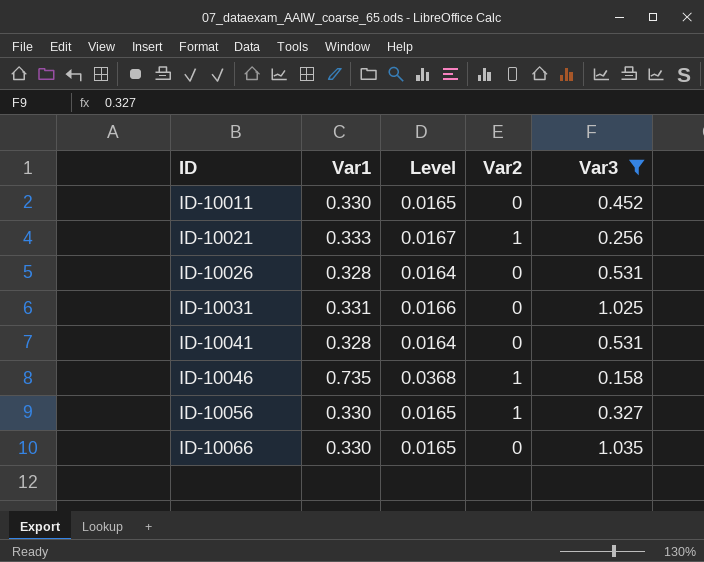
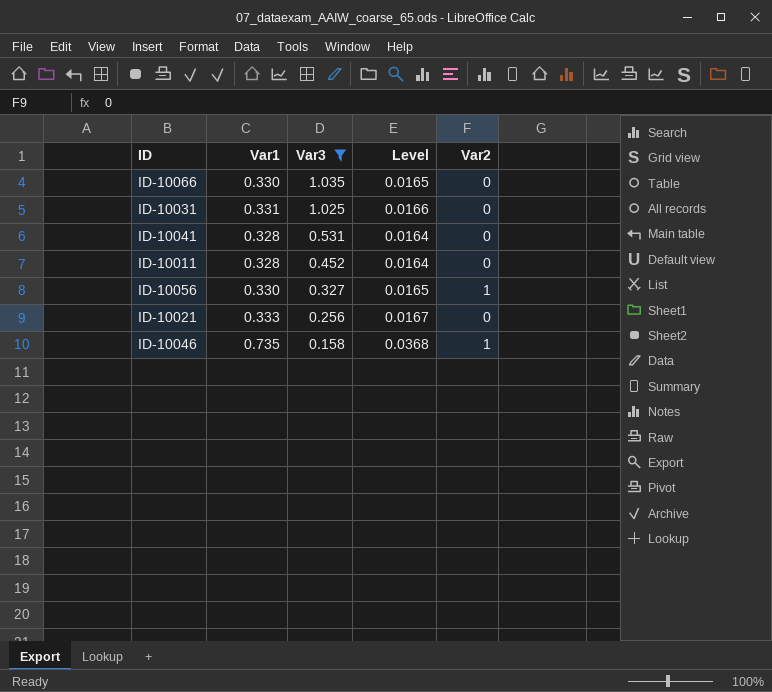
row order: ID ascending -> Var3 descending
column Var3 | position: 5 -> 3
row ID-10026: 0.328 | 0.0164 | 0 | 0.531 -> none
ID-10011 | Var1: 0.330 -> 0.328
ID-10011 | Level: 0.0165 -> 0.0164
ID-10021 | Var2: 1 -> 0

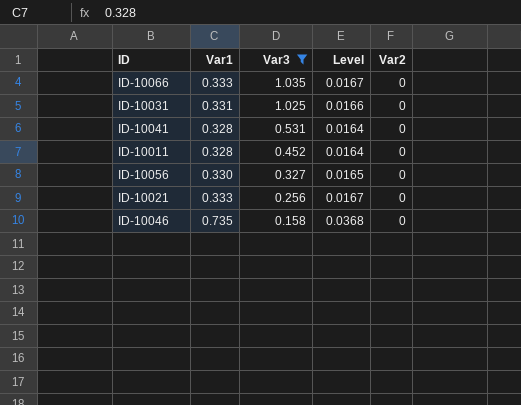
ID-10066 | Var1: 0.330 -> 0.333
ID-10066 | Level: 0.0165 -> 0.0167
ID-10056 | Var2: 1 -> 0
ID-10046 | Var2: 1 -> 0

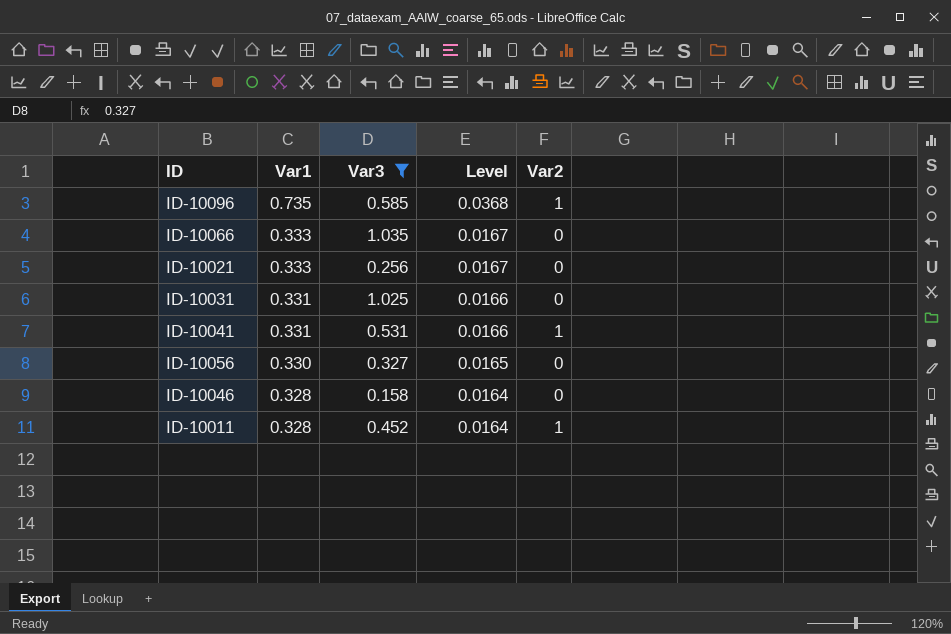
row order: Var3 descending -> Var1 descending
row ID-10096: none -> 0.735 | 0.585 | 0.0368 | 1
ID-10041 | Var1: 0.328 -> 0.331
ID-10041 | Level: 0.0164 -> 0.0166
ID-10041 | Var2: 0 -> 1
ID-10046 | Var1: 0.735 -> 0.328
ID-10046 | Level: 0.0368 -> 0.0164
ID-10011 | Var2: 0 -> 1

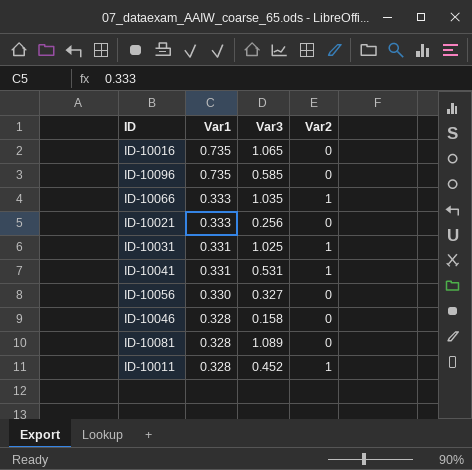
filter: Var3 <= 1.035 -> none
column Level | formula: [Var1] * 0.05 -> none
ID-10096 | Var2: 1 -> 0
ID-10066 | Var2: 0 -> 1
ID-10031 | Var2: 0 -> 1

